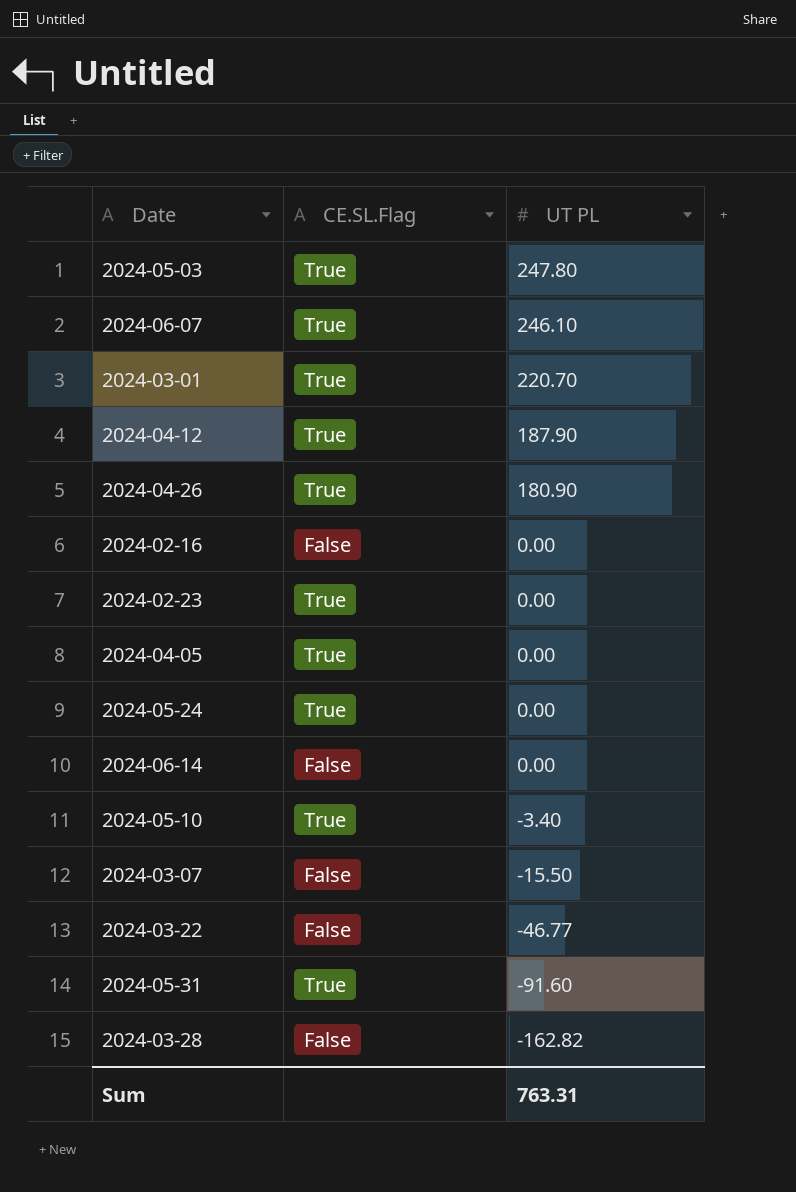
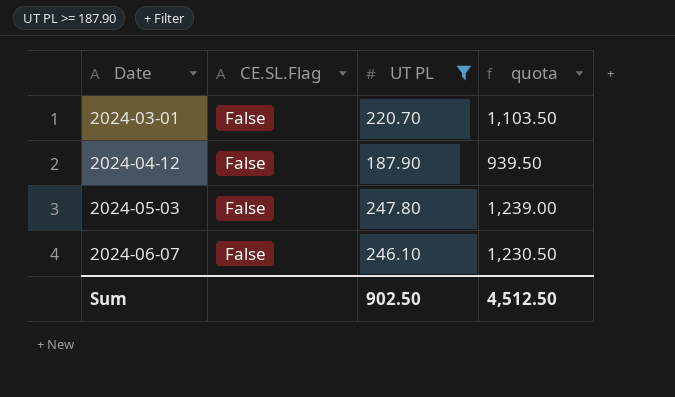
filter: none -> UT PL >= 187.90
row order: UT PL descending -> Date ascending
column quota | formula: none -> [UT PL] * 5
2024-03-01 | CE.SL.Flag: True -> False
2024-04-12 | CE.SL.Flag: True -> False
2024-05-03 | CE.SL.Flag: True -> False
2024-06-07 | CE.SL.Flag: True -> False
Sum | UT PL: 763.31 -> 902.50

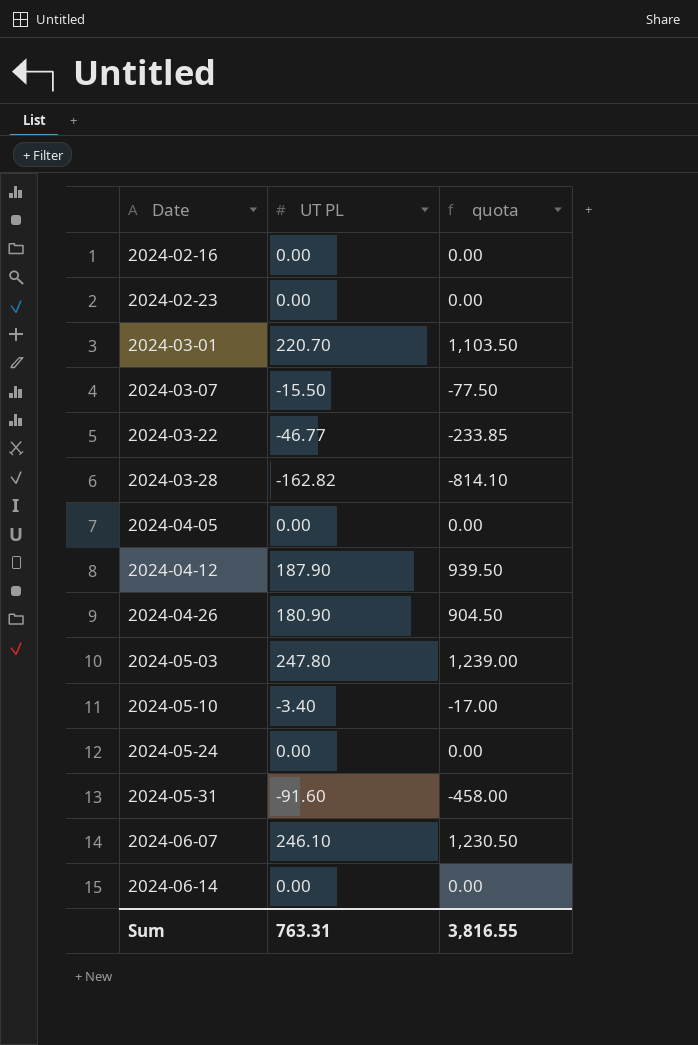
filter: UT PL >= 187.90 -> none
column CE.SL.Flag | position: 2 -> none
Sum | UT PL: 902.50 -> 763.31
Sum | quota: 4,512.50 -> 3,816.55

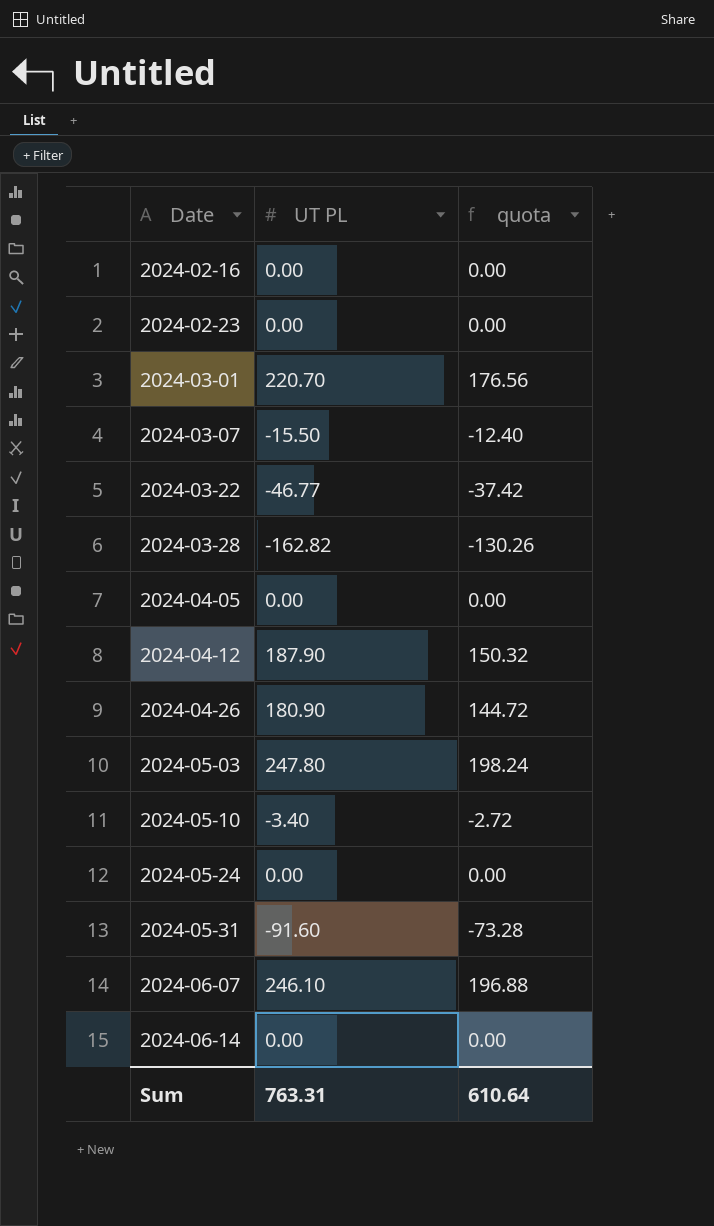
column quota | formula: [UT PL] * 5 -> [UT PL] * 0.8
Sum | quota: 3,816.55 -> 610.64

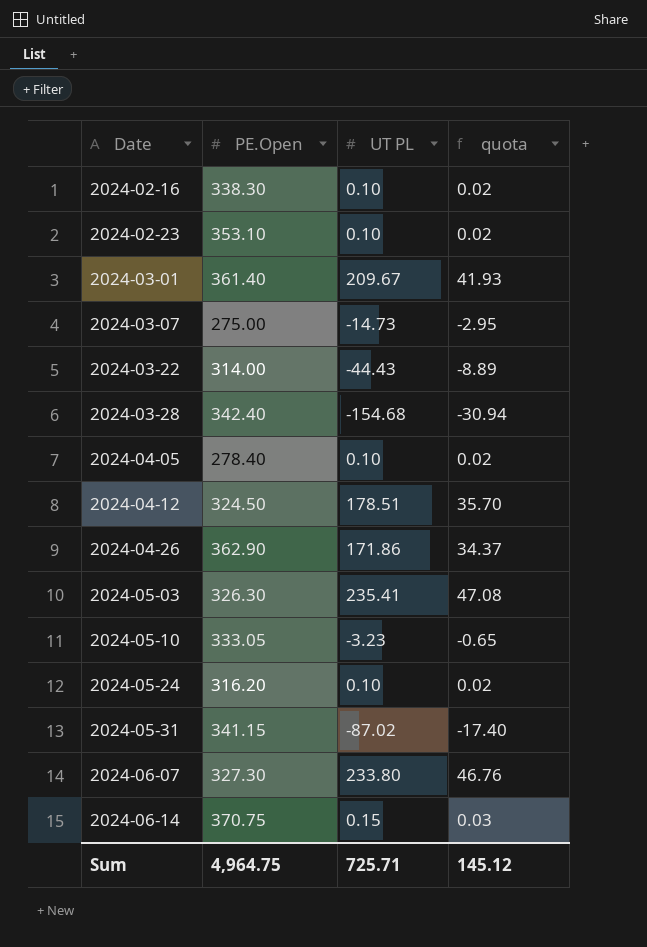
column PE.Open | position: none -> 2
column quota | formula: [UT PL] * 0.8 -> [UT PL] * 0.2
2024-02-16 | UT PL: 0.00 -> 0.10
2024-02-23 | UT PL: 0.00 -> 0.10
2024-03-01 | UT PL: 220.70 -> 209.67
2024-03-07 | UT PL: -15.50 -> -14.73
2024-03-22 | UT PL: -46.77 -> -44.43
2024-03-28 | UT PL: -162.82 -> -154.68
2024-04-05 | UT PL: 0.00 -> 0.10
2024-04-12 | UT PL: 187.90 -> 178.51
2024-04-26 | UT PL: 180.90 -> 171.86
2024-05-03 | UT PL: 247.80 -> 235.41
2024-05-10 | UT PL: -3.40 -> -3.23
2024-05-24 | UT PL: 0.00 -> 0.10
2024-05-31 | UT PL: -91.60 -> -87.02
2024-06-07 | UT PL: 246.10 -> 233.80
2024-06-14 | UT PL: 0.00 -> 0.15
Sum | UT PL: 763.31 -> 725.71
Sum | quota: 610.64 -> 145.12

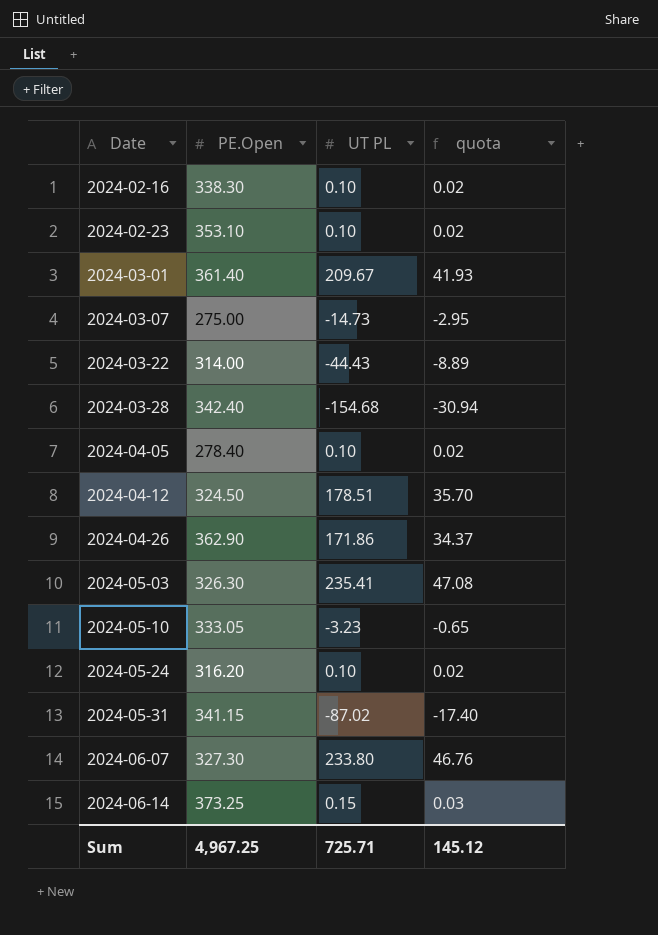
2024-06-14 | PE.Open: 370.75 -> 373.25
Sum | PE.Open: 4,964.75 -> 4,967.25

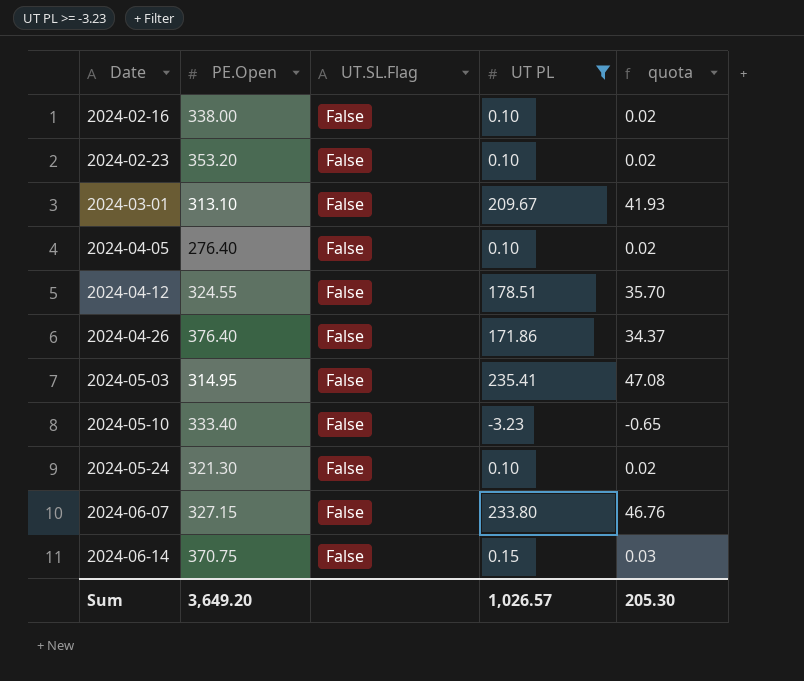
filter: none -> UT PL >= -3.23
column UT.SL.Flag | position: none -> 3
2024-02-16 | PE.Open: 338.30 -> 338.00
2024-02-23 | PE.Open: 353.10 -> 353.20
2024-03-01 | PE.Open: 361.40 -> 313.10
2024-04-05 | PE.Open: 278.40 -> 276.40
2024-04-12 | PE.Open: 324.50 -> 324.55
2024-04-26 | PE.Open: 362.90 -> 376.40
2024-05-03 | PE.Open: 326.30 -> 314.95
2024-05-10 | PE.Open: 333.05 -> 333.40
2024-05-24 | PE.Open: 316.20 -> 321.30
2024-06-07 | PE.Open: 327.30 -> 327.15
2024-06-14 | PE.Open: 373.25 -> 370.75
Sum | PE.Open: 4,967.25 -> 3,649.20
Sum | UT PL: 725.71 -> 1,026.57
Sum | quota: 145.12 -> 205.30

